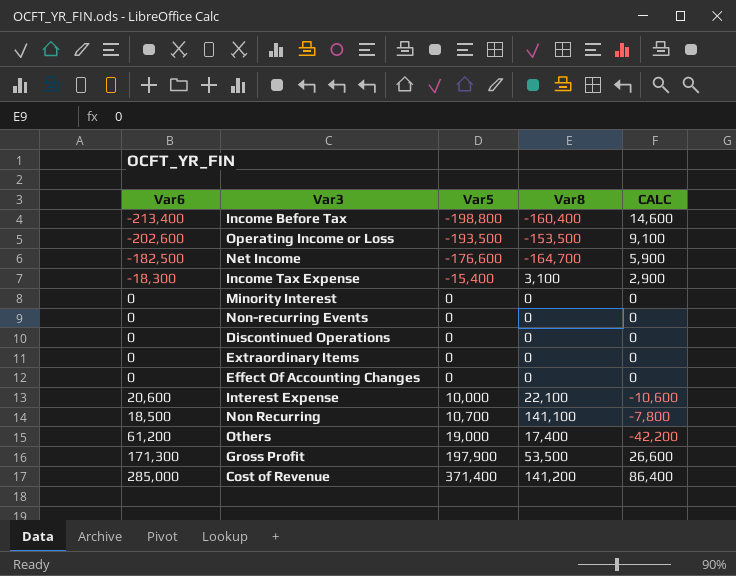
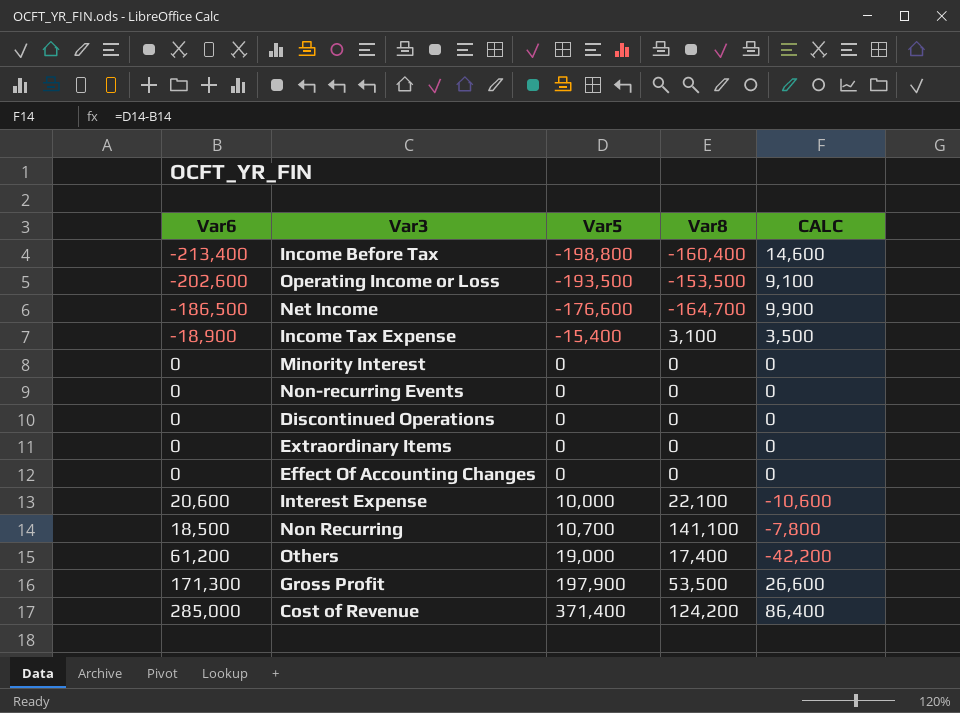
Net Income | Var6: -182,500 -> -186,500
Net Income | CALC: 5,900 -> 9,900
Income Tax Expense | Var6: -18,300 -> -18,900
Income Tax Expense | CALC: 2,900 -> 3,500
Cost of Revenue | Var8: 141,200 -> 124,200

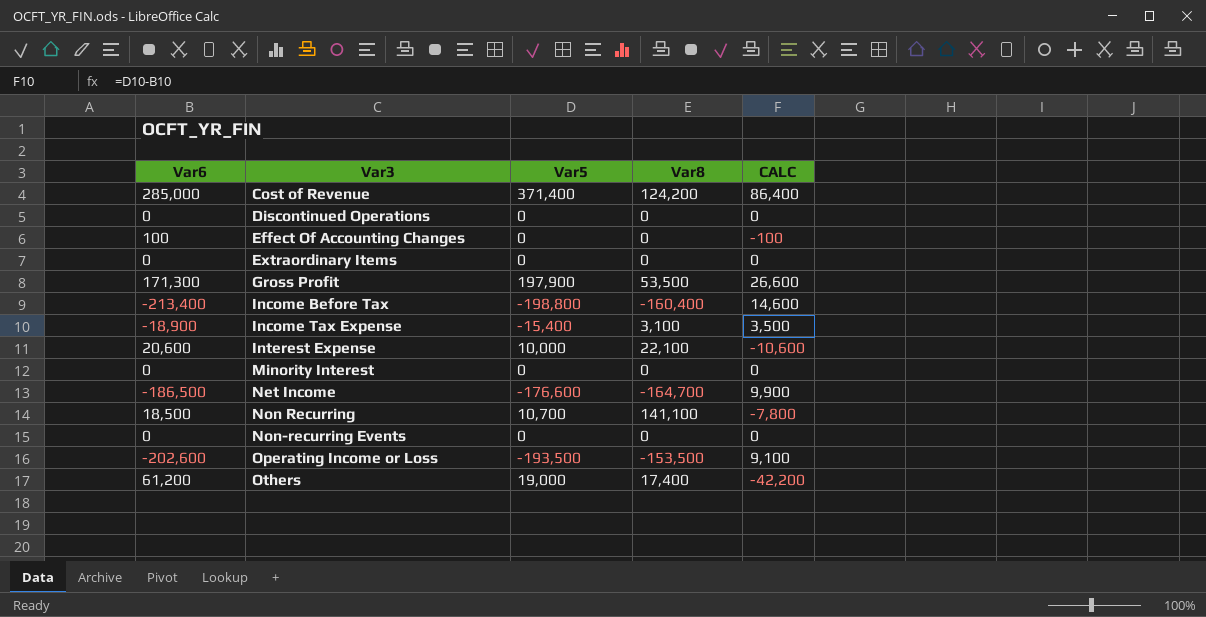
row order: Var5 ascending -> Var3 ascending
Effect Of Accounting Changes | Var6: 0 -> 100
Effect Of Accounting Changes | CALC: 0 -> -100

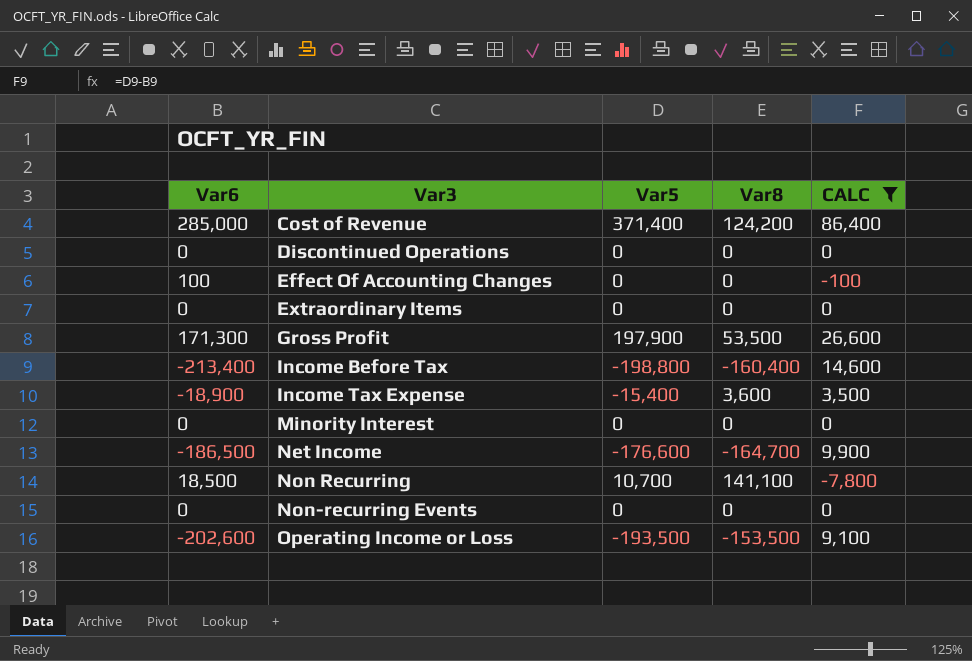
filter: none -> CALC >= -7,800
Income Tax Expense | Var8: 3,100 -> 3,600

